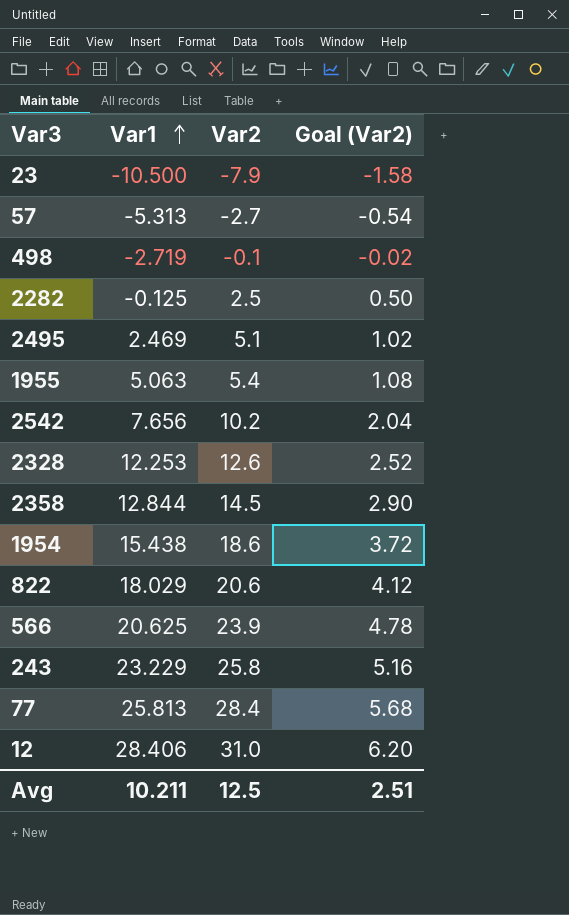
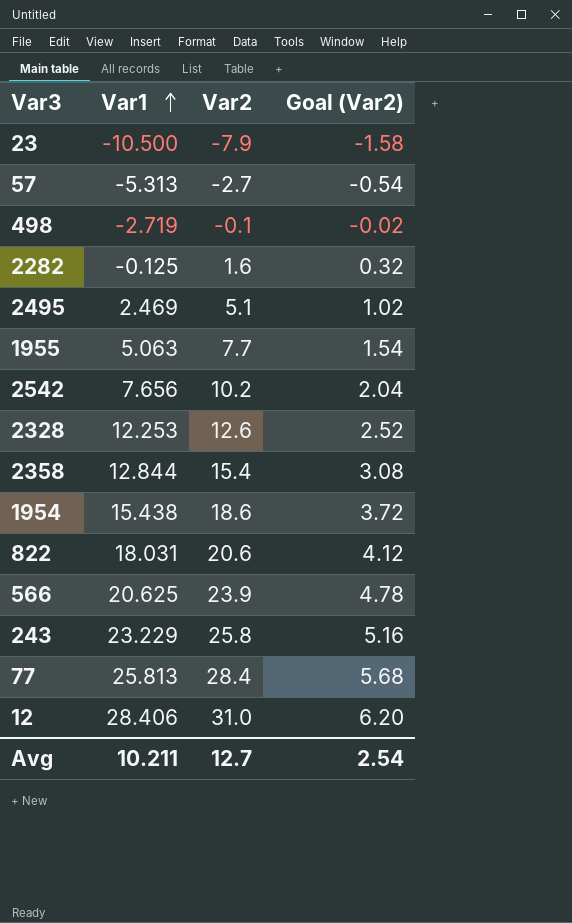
2282 | Var2: 2.5 -> 1.6
2282 | Goal (Var2): 0.50 -> 0.32
1955 | Var2: 5.4 -> 7.7
1955 | Goal (Var2): 1.08 -> 1.54
2358 | Var2: 14.5 -> 15.4
2358 | Goal (Var2): 2.90 -> 3.08
822 | Var1: 18.029 -> 18.031
Avg | Var2: 12.5 -> 12.7
Avg | Goal (Var2): 2.51 -> 2.54

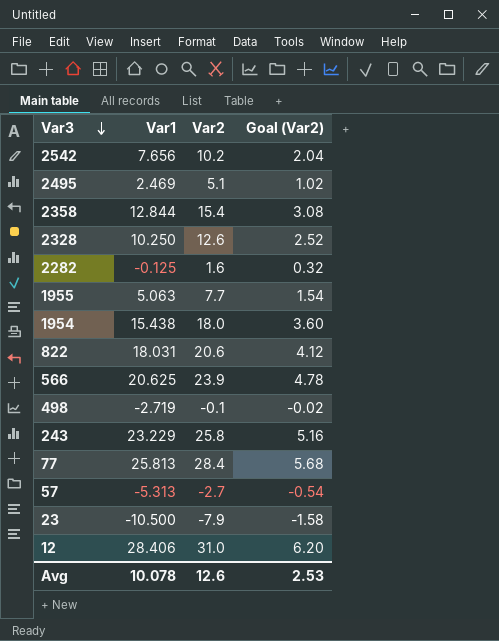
row order: Var1 ascending -> Var3 descending
2328 | Var1: 12.253 -> 10.250
1954 | Var2: 18.6 -> 18.0
1954 | Goal (Var2): 3.72 -> 3.60
Avg | Var1: 10.211 -> 10.078
Avg | Var2: 12.7 -> 12.6
Avg | Goal (Var2): 2.54 -> 2.53

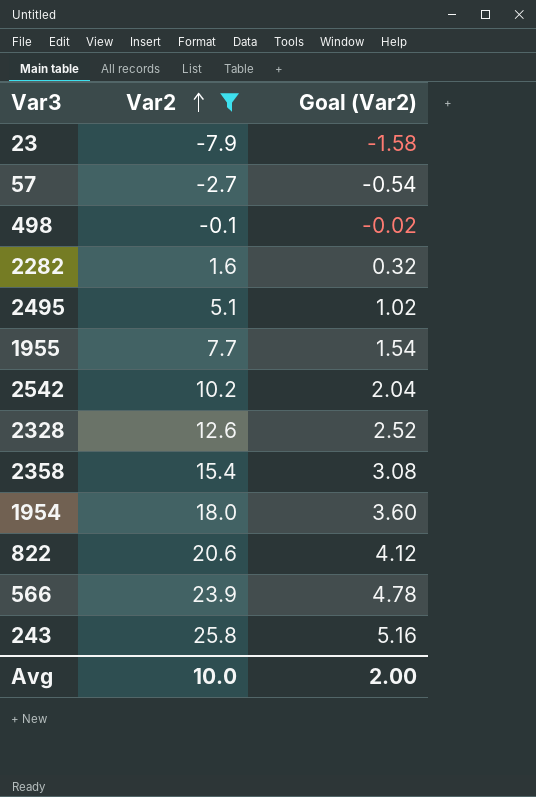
filter: none -> Var2 <= 25.8
row order: Var3 descending -> Var2 ascending
column Var1 | position: 2 -> none
Avg | Var2: 12.6 -> 10.0
Avg | Goal (Var2): 2.53 -> 2.00

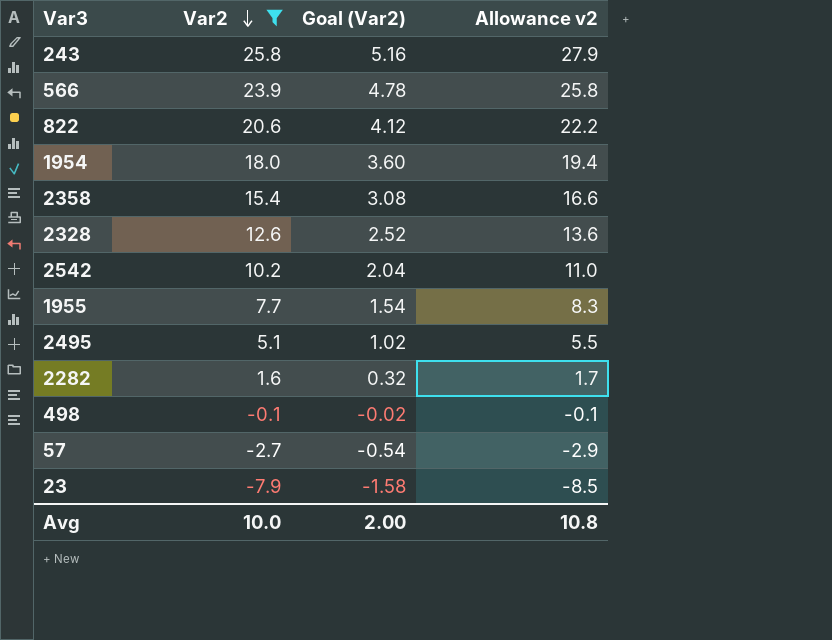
row order: Var2 ascending -> Var2 descending
column Allowance v2 | formula: none -> [Var2] * 1.08

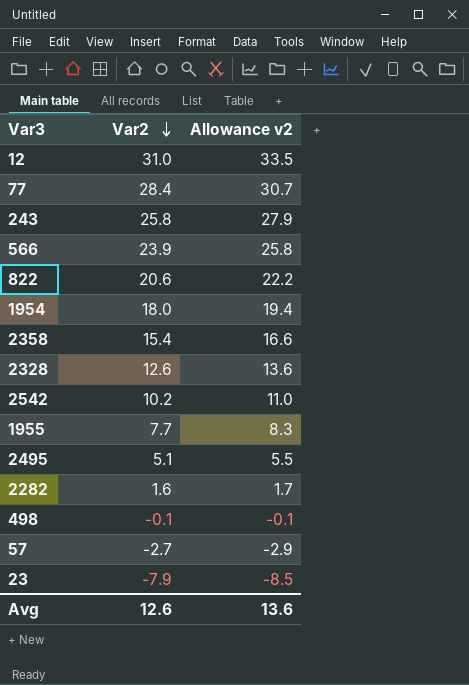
filter: Var2 <= 25.8 -> none
column Goal (Var2) | formula: [Var2] * 0.2 -> none
Avg | Var2: 10.0 -> 12.6
Avg | Allowance v2: 10.8 -> 13.6

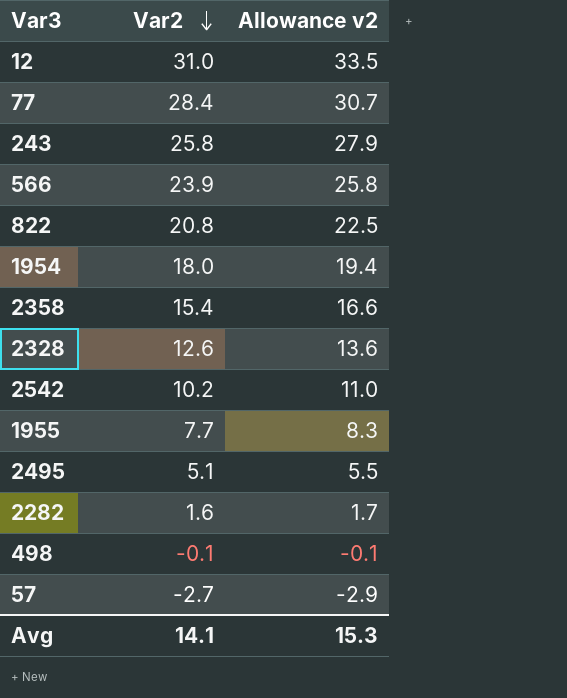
row 23: -7.9 | -8.5 -> none
822 | Var2: 20.6 -> 20.8
822 | Allowance v2: 22.2 -> 22.5
Avg | Var2: 12.6 -> 14.1
Avg | Allowance v2: 13.6 -> 15.3

